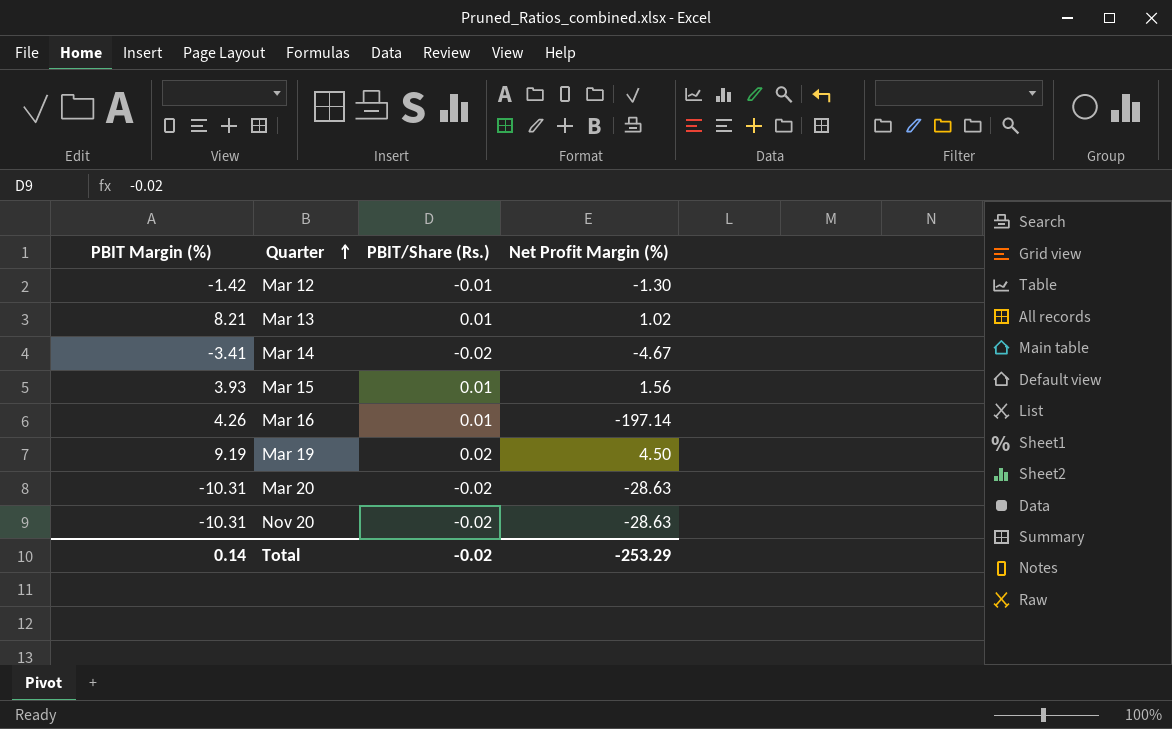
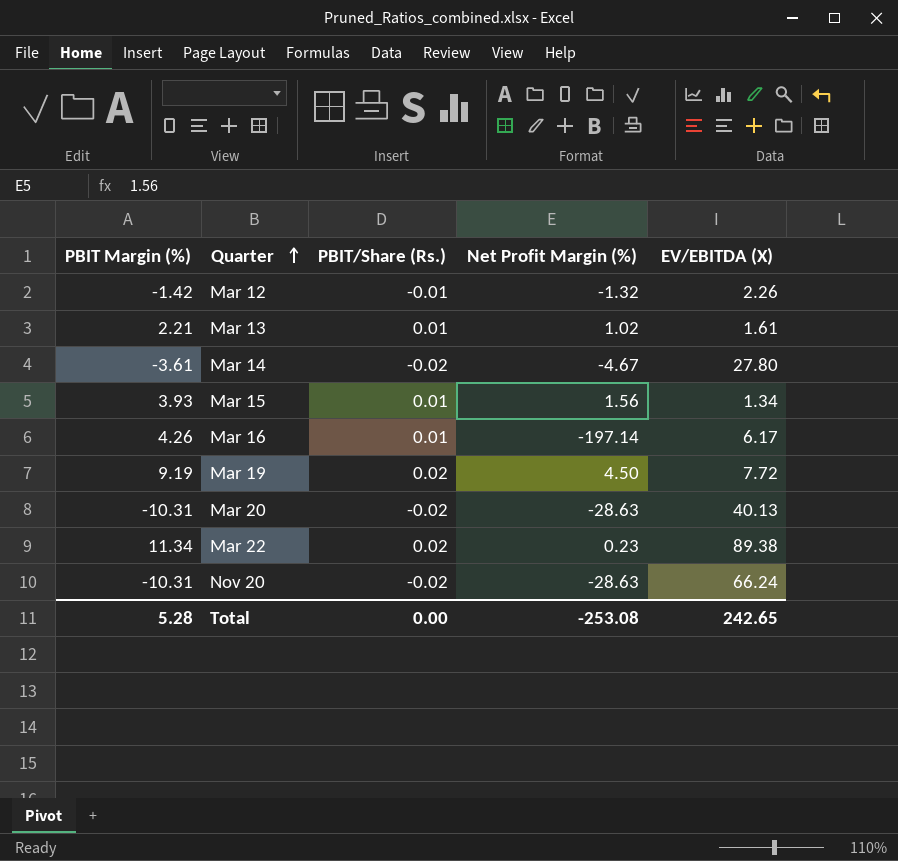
column EV/EBITDA (X) | position: none -> 5
Mar 12 | Net Profit Margin (%): -1.30 -> -1.32
Mar 13 | PBIT Margin (%): 8.21 -> 2.21
Mar 14 | PBIT Margin (%): -3.41 -> -3.61
row Mar 22: none -> 11.34 | 0.02 | 0.23 | 89.38
Total | PBIT Margin (%): 0.14 -> 5.28
Total | PBIT/Share (Rs.): -0.02 -> 0.00
Total | Net Profit Margin (%): -253.29 -> -253.08

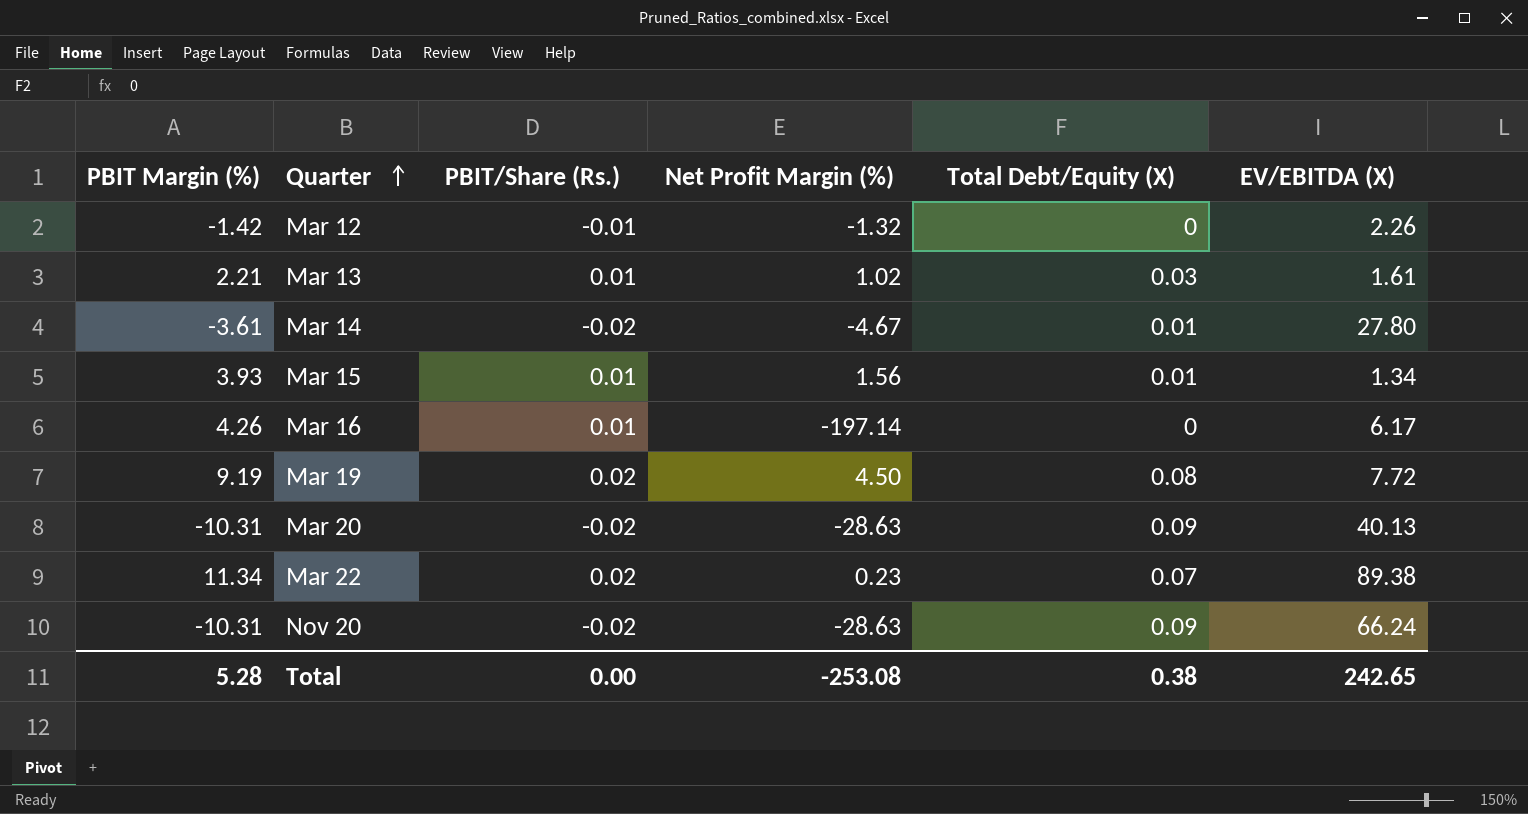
column Total Debt/Equity (X) | position: none -> 5

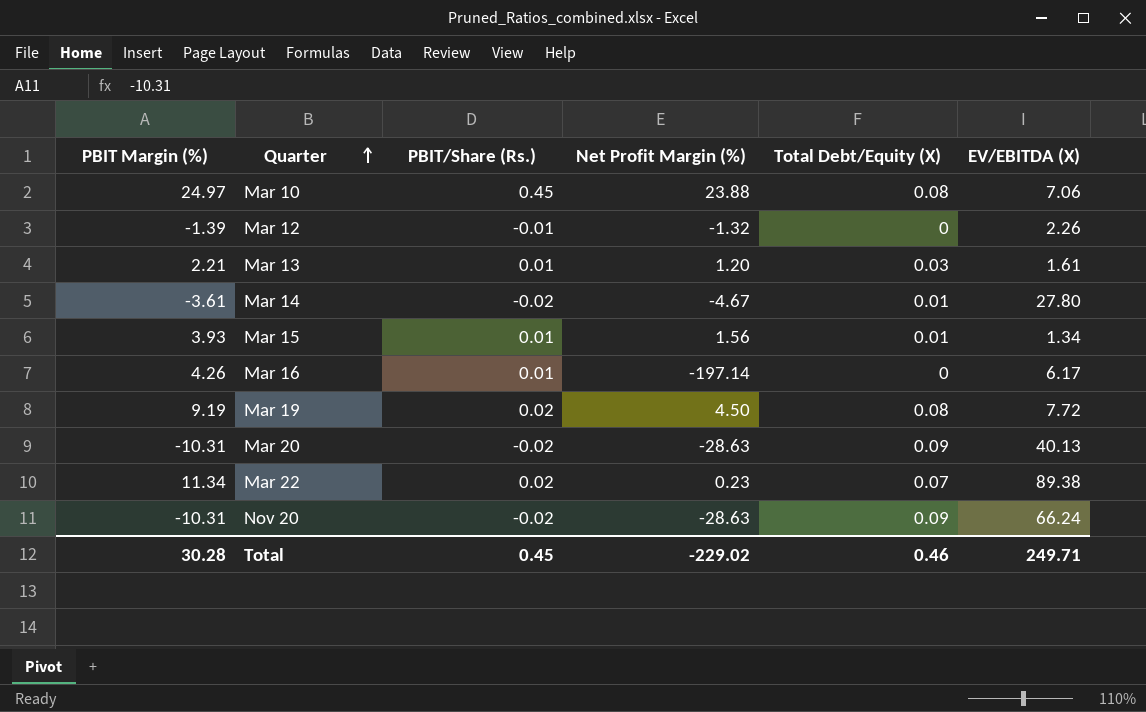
row Mar 10: none -> 24.97 | 0.45 | 23.88 | 0.08 | 7.06
Mar 12 | PBIT Margin (%): -1.42 -> -1.39
Mar 13 | Net Profit Margin (%): 1.02 -> 1.20
Total | PBIT Margin (%): 5.28 -> 30.28
Total | PBIT/Share (Rs.): 0.00 -> 0.45
Total | Net Profit Margin (%): -253.08 -> -229.02
Total | Total Debt/Equity (X): 0.38 -> 0.46
Total | EV/EBITDA (X): 242.65 -> 249.71

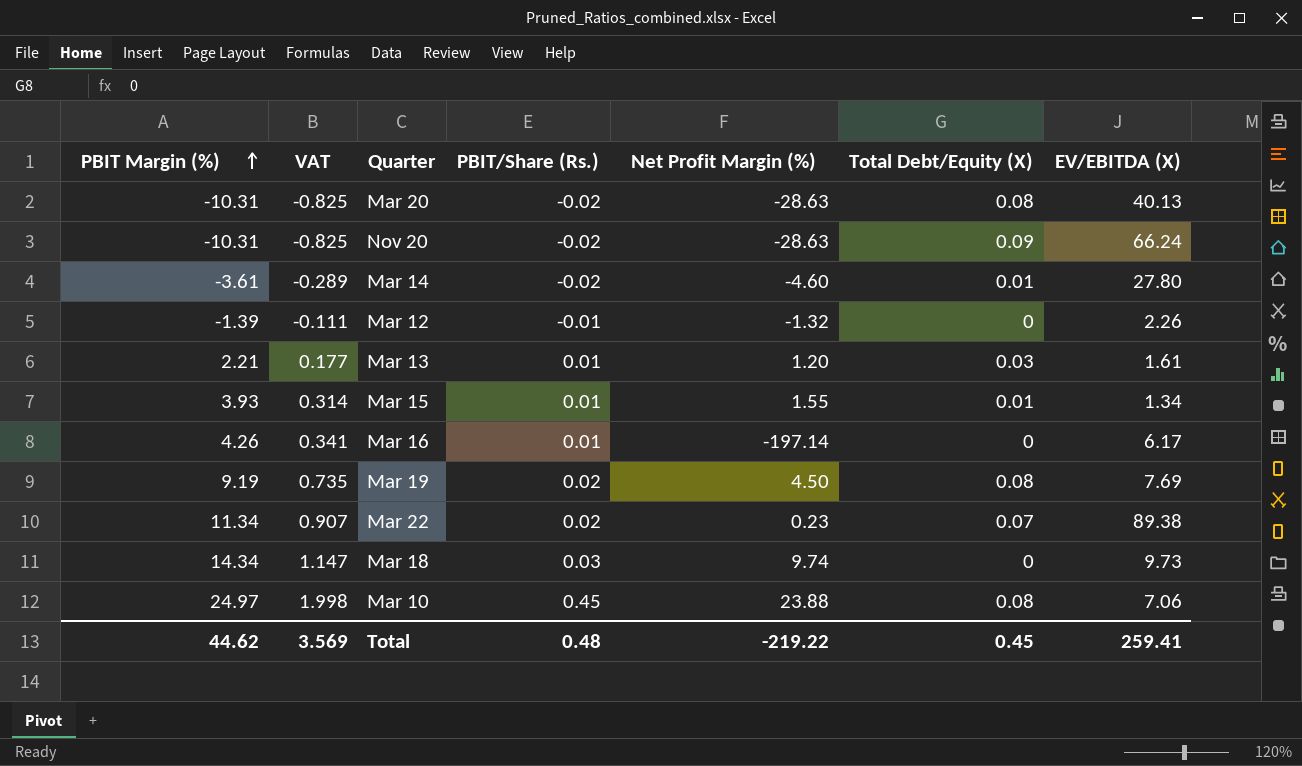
row order: Quarter ascending -> PBIT Margin (%) ascending
column VAT | formula: none -> [PBIT Margin (%)] * 0.08
Mar 20 | Total Debt/Equity (X): 0.09 -> 0.08
Mar 14 | Net Profit Margin (%): -4.67 -> -4.60
Mar 15 | Net Profit Margin (%): 1.56 -> 1.55
Mar 19 | EV/EBITDA (X): 7.72 -> 7.69
row Mar 18: none -> 14.34 | 1.147 | 0.03 | 9.74 | 0 | 9.73
Total | PBIT Margin (%): 30.28 -> 44.62
Total | PBIT/Share (Rs.): 0.45 -> 0.48
Total | Net Profit Margin (%): -229.02 -> -219.22
Total | Total Debt/Equity (X): 0.46 -> 0.45
Total | EV/EBITDA (X): 249.71 -> 259.41

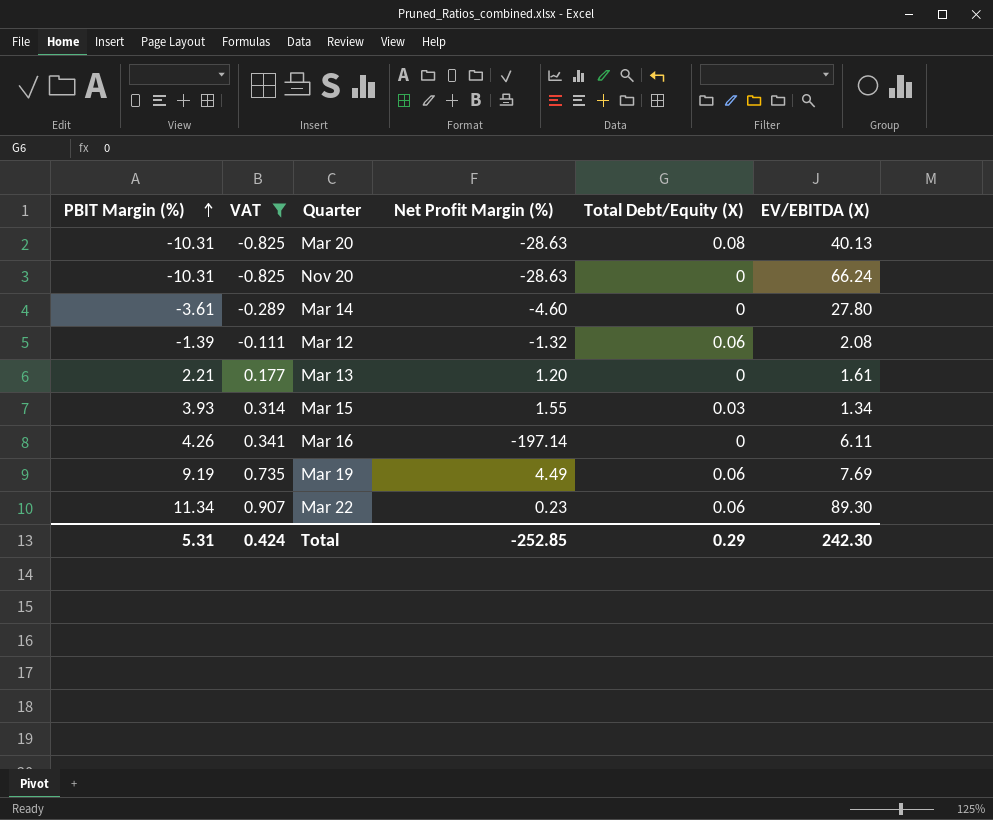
filter: none -> VAT <= 0.907
column PBIT/Share (Rs.) | position: 4 -> none
Nov 20 | Total Debt/Equity (X): 0.09 -> 0
Mar 14 | Total Debt/Equity (X): 0.01 -> 0
Mar 12 | Total Debt/Equity (X): 0 -> 0.06
Mar 12 | EV/EBITDA (X): 2.26 -> 2.08
Mar 13 | Total Debt/Equity (X): 0.03 -> 0
Mar 15 | Total Debt/Equity (X): 0.01 -> 0.03
Mar 16 | EV/EBITDA (X): 6.17 -> 6.11
Mar 19 | Net Profit Margin (%): 4.50 -> 4.49
Mar 19 | Total Debt/Equity (X): 0.08 -> 0.06
Mar 22 | Total Debt/Equity (X): 0.07 -> 0.06
Mar 22 | EV/EBITDA (X): 89.38 -> 89.30
Total | PBIT Margin (%): 44.62 -> 5.31
Total | VAT: 3.569 -> 0.424
Total | Net Profit Margin (%): -219.22 -> -252.85
Total | Total Debt/Equity (X): 0.45 -> 0.29
Total | EV/EBITDA (X): 259.41 -> 242.30

